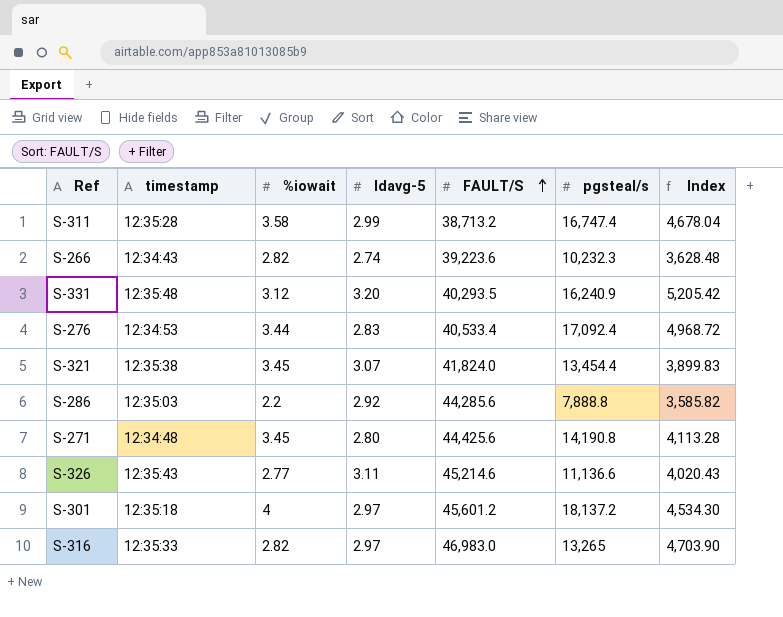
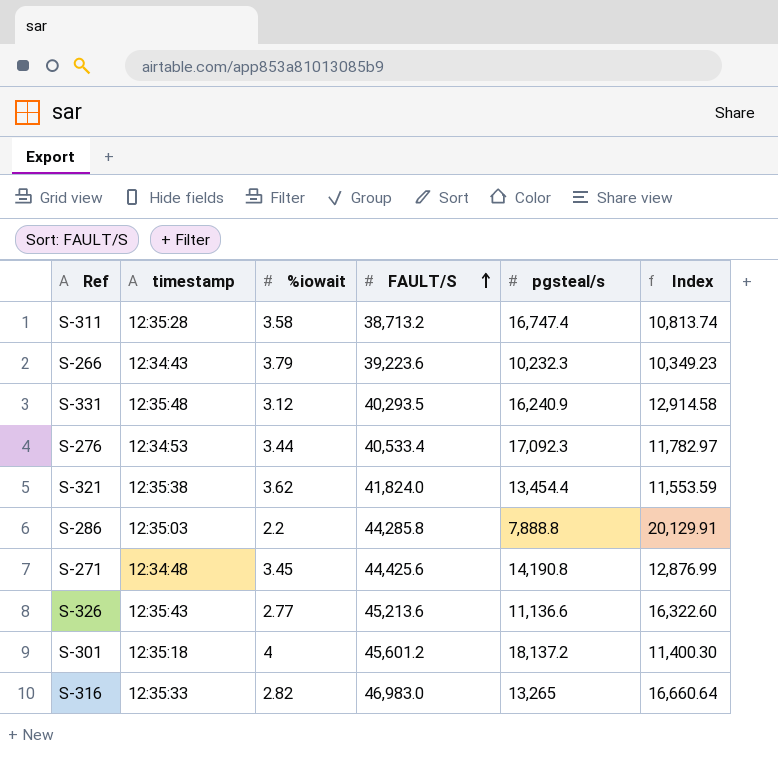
column ldavg-5 | position: 4 -> none
column Index | formula: [pgsteal/s] / [%iowait] -> [FAULT/S] / [%iowait]
S-266 | %iowait: 2.82 -> 3.79
S-276 | pgsteal/s: 17,092.4 -> 17,092.3
S-321 | %iowait: 3.45 -> 3.62
S-286 | FAULT/S: 44,285.6 -> 44,285.8
S-326 | FAULT/S: 45,214.6 -> 45,213.6

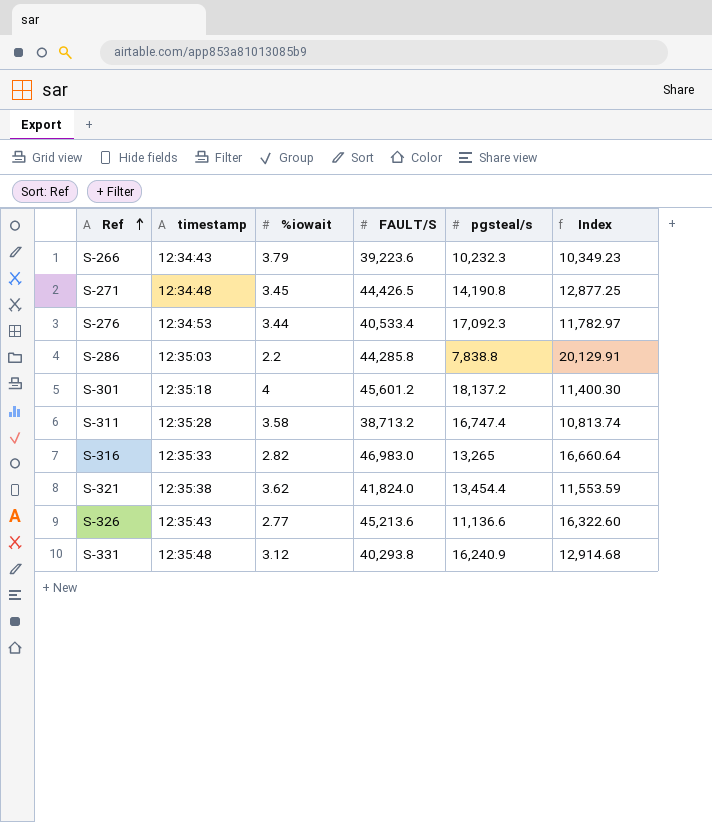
row order: FAULT/S ascending -> Ref ascending
S-271 | FAULT/S: 44,425.6 -> 44,426.5
S-271 | Index: 12,876.99 -> 12,877.25
S-286 | pgsteal/s: 7,888.8 -> 7,838.8
S-331 | FAULT/S: 40,293.5 -> 40,293.8
S-331 | Index: 12,914.58 -> 12,914.68

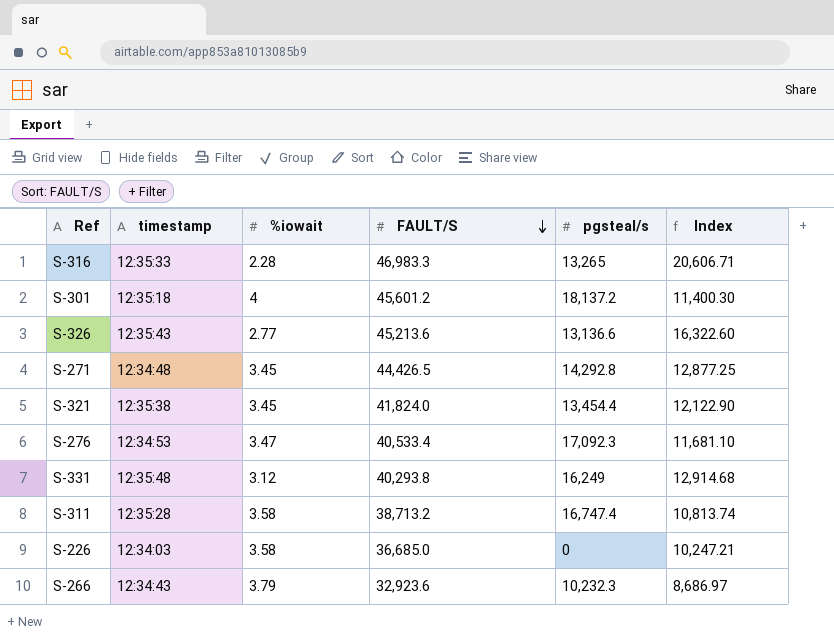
row order: Ref ascending -> FAULT/S descending
row S-286: 12:35:03 | 2.2 | 44,285.8 | 7,838.8 | 20,129.91 -> none
S-316 | %iowait: 2.82 -> 2.28
S-316 | FAULT/S: 46,983.0 -> 46,983.3
S-316 | Index: 16,660.64 -> 20,606.71
S-326 | pgsteal/s: 11,136.6 -> 13,136.6
S-271 | pgsteal/s: 14,190.8 -> 14,292.8
S-321 | %iowait: 3.62 -> 3.45
S-321 | Index: 11,553.59 -> 12,122.90
S-276 | %iowait: 3.44 -> 3.47
S-276 | Index: 11,782.97 -> 11,681.10
S-331 | pgsteal/s: 16,240.9 -> 16,249
row S-226: none -> 12:34:03 | 3.58 | 36,685.0 | 0 | 10,247.21
S-266 | FAULT/S: 39,223.6 -> 32,923.6
S-266 | Index: 10,349.23 -> 8,686.97

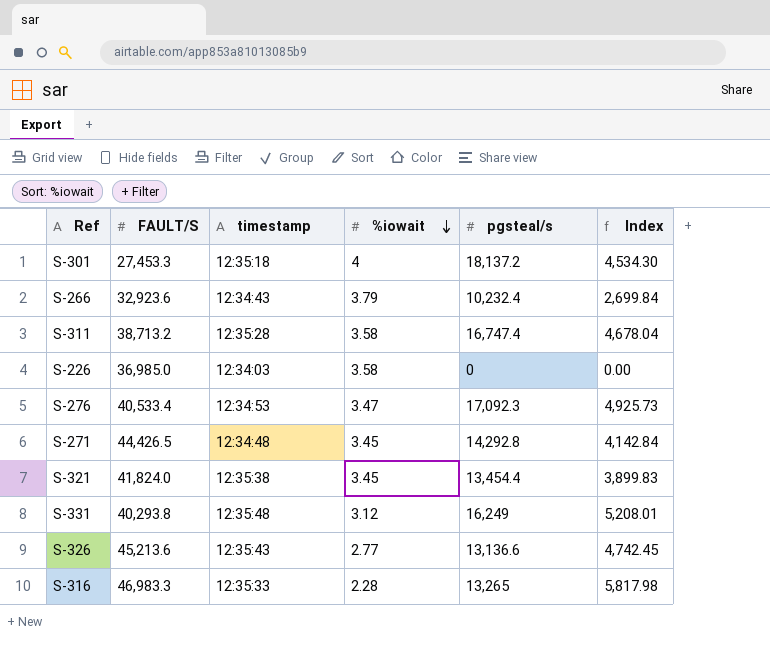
row order: FAULT/S descending -> %iowait descending
column FAULT/S | position: 4 -> 2
column Index | formula: [FAULT/S] / [%iowait] -> [pgsteal/s] / [%iowait]
S-301 | FAULT/S: 45,601.2 -> 27,453.3
S-266 | pgsteal/s: 10,232.3 -> 10,232.4
S-226 | FAULT/S: 36,685.0 -> 36,985.0

